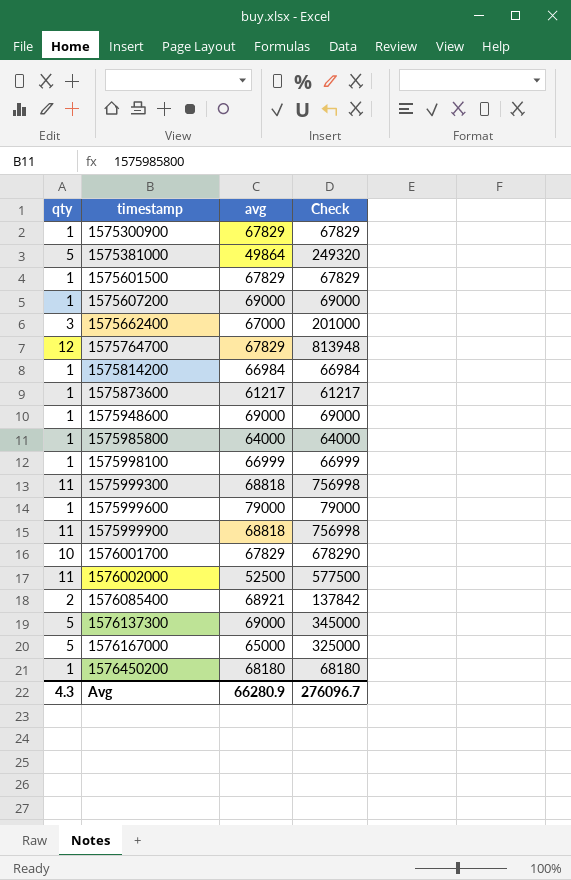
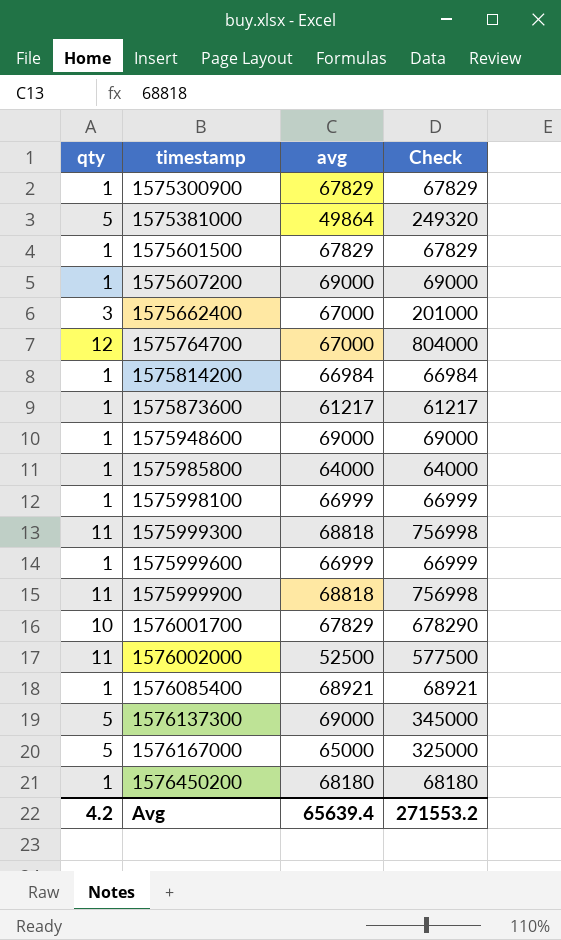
1575764700 | avg: 67829 -> 67000
1575764700 | Check: 813948 -> 804000
1575999600 | avg: 79000 -> 66999
1575999600 | Check: 79000 -> 66999
1576085400 | qty: 2 -> 1
1576085400 | Check: 137842 -> 68921
Avg | qty: 4.3 -> 4.2
Avg | avg: 66280.9 -> 65639.4
Avg | Check: 276096.7 -> 271553.2

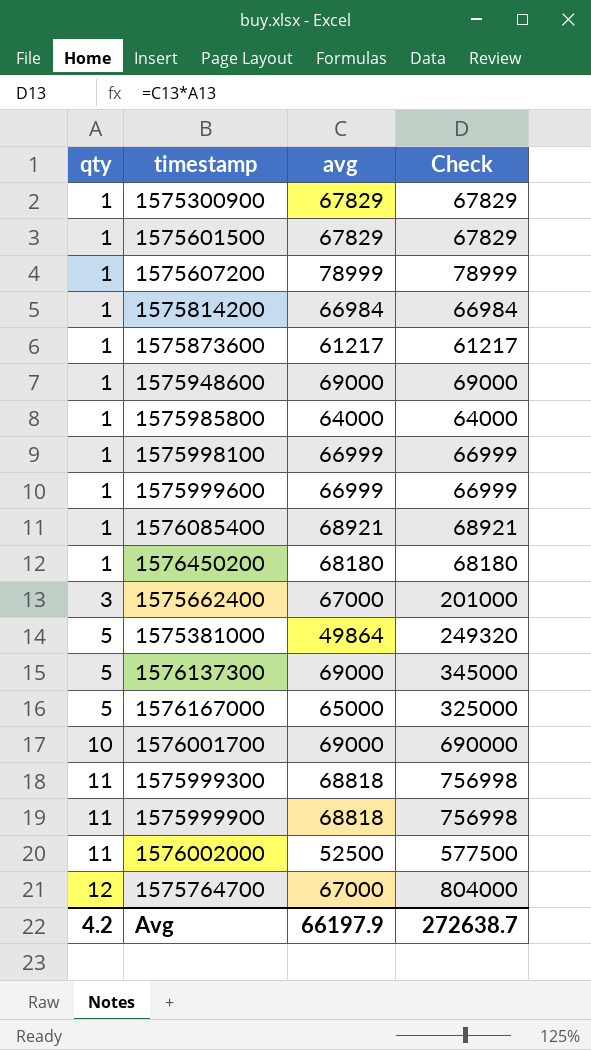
row order: timestamp ascending -> qty ascending
1575607200 | avg: 69000 -> 78999
1575607200 | Check: 69000 -> 78999
1576001700 | avg: 67829 -> 69000
1576001700 | Check: 678290 -> 690000
Avg | avg: 65639.4 -> 66197.9
Avg | Check: 271553.2 -> 272638.7

